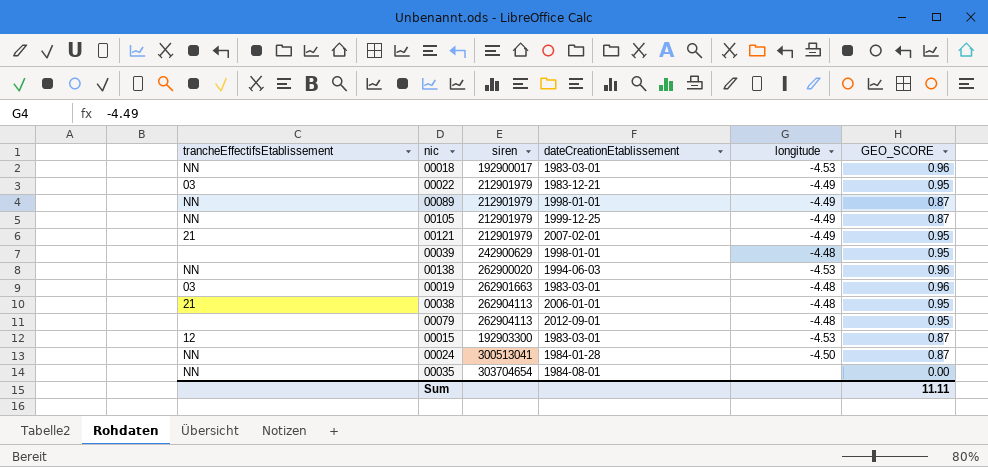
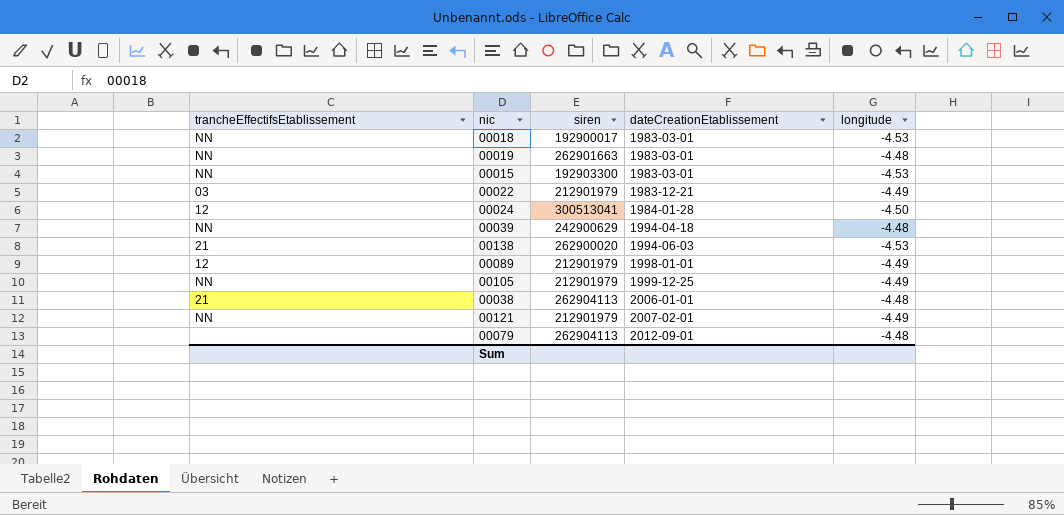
row order: none -> dateCreationEtablissement ascending
column GEO_SCORE | position: 6 -> none
row 00035: NN | 303704654 | 1984-08-01 | none | 0.00 -> none
00019 | trancheEffectifsEtablissement: 03 -> NN
00015 | trancheEffectifsEtablissement: 12 -> NN
00024 | trancheEffectifsEtablissement: NN -> 12
00039 | trancheEffectifsEtablissement: none -> NN
00039 | dateCreationEtablissement: 1998-01-01 -> 1994-04-18
00138 | trancheEffectifsEtablissement: NN -> 21
00089 | trancheEffectifsEtablissement: NN -> 12
00121 | trancheEffectifsEtablissement: 21 -> NN

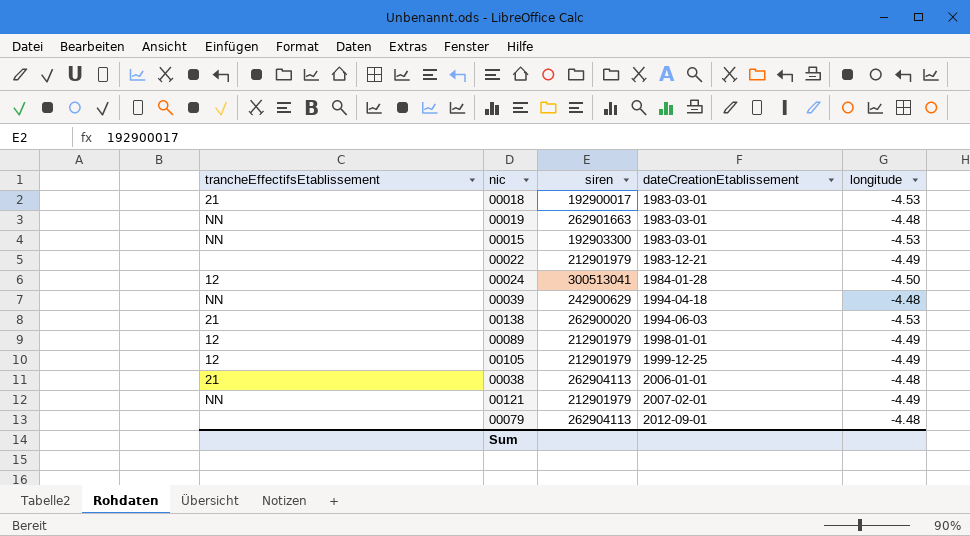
00018 | trancheEffectifsEtablissement: NN -> 21
00022 | trancheEffectifsEtablissement: 03 -> none
00105 | trancheEffectifsEtablissement: NN -> 12

